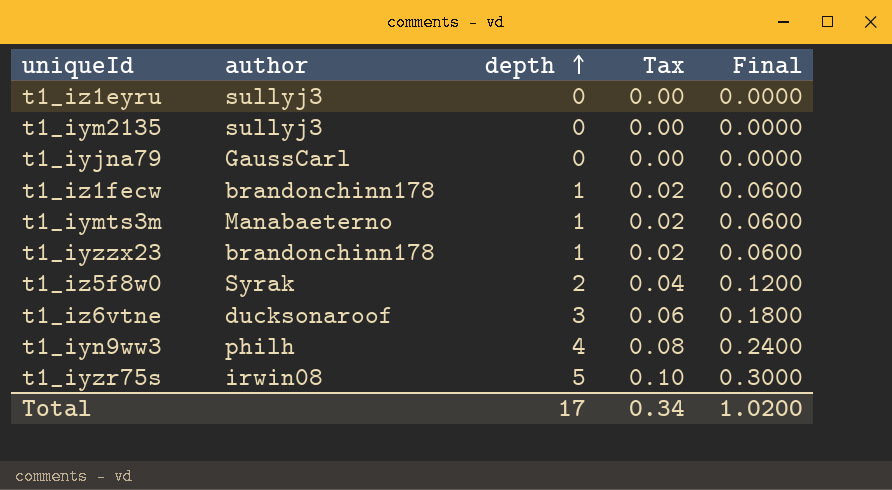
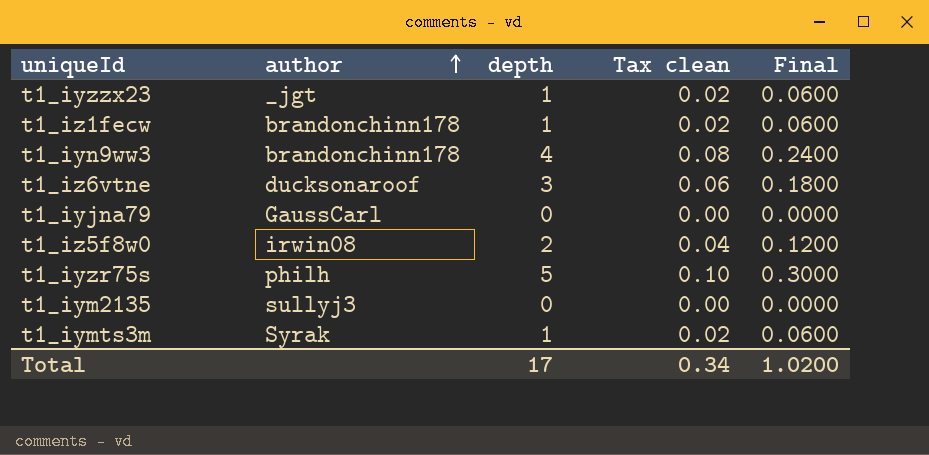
row order: depth ascending -> author ascending
column name: Tax -> Tax clean
row t1_iz1eyru: sullyj3 | 0 | 0.00 | 0.0000 -> none
t1_iyzzx23 | author: brandonchinn178 -> _jgt
t1_iyn9ww3 | author: philh -> brandonchinn178
t1_iz5f8w0 | author: Syrak -> irwin08
t1_iyzr75s | author: irwin08 -> philh
t1_iymts3m | author: Manabaeterno -> Syrak

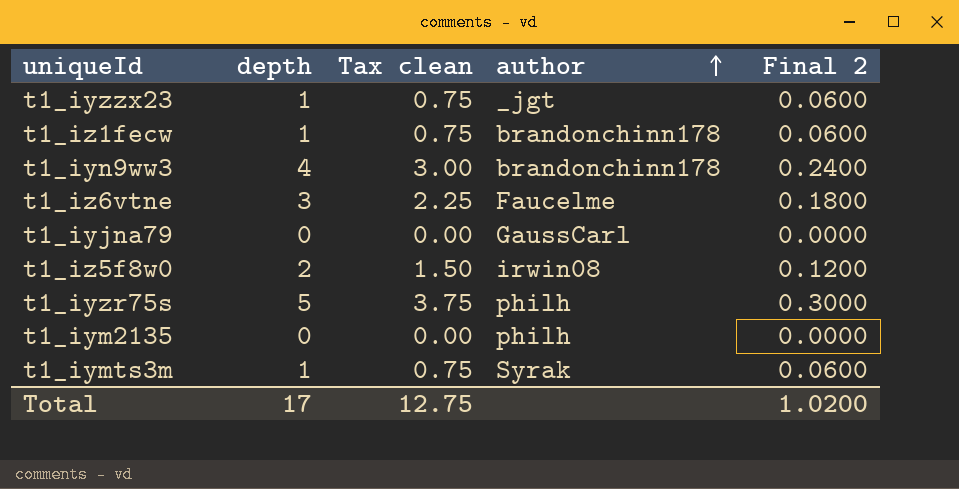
column Tax clean | formula: [depth] * 0.02 -> [depth] * 0.75
column author | position: 2 -> 4
column name: Final -> Final 2
t1_iz6vtne | author: ducksonaroof -> Faucelme
t1_iym2135 | author: sullyj3 -> philh
Total | Tax clean: 0.34 -> 12.75

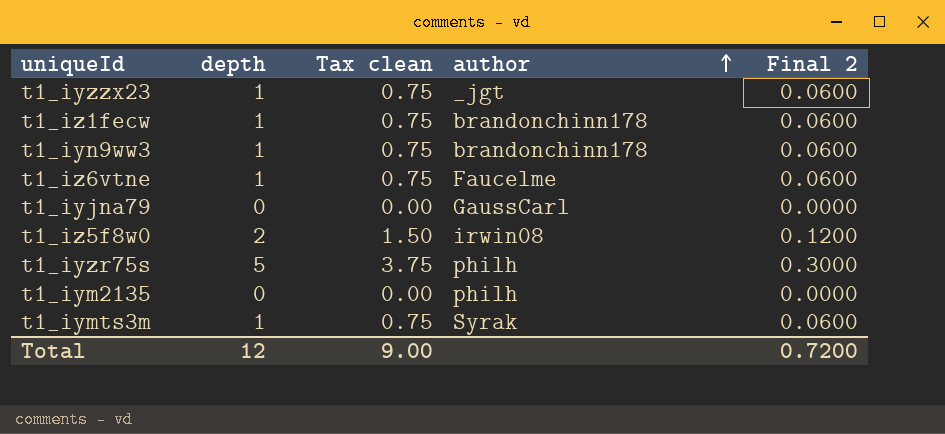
t1_iyn9ww3 | depth: 4 -> 1
t1_iyn9ww3 | Tax clean: 3.00 -> 0.75
t1_iyn9ww3 | Final 2: 0.2400 -> 0.0600
t1_iz6vtne | depth: 3 -> 1
t1_iz6vtne | Tax clean: 2.25 -> 0.75
t1_iz6vtne | Final 2: 0.1800 -> 0.0600
Total | depth: 17 -> 12
Total | Tax clean: 12.75 -> 9.00
Total | Final 2: 1.0200 -> 0.7200

